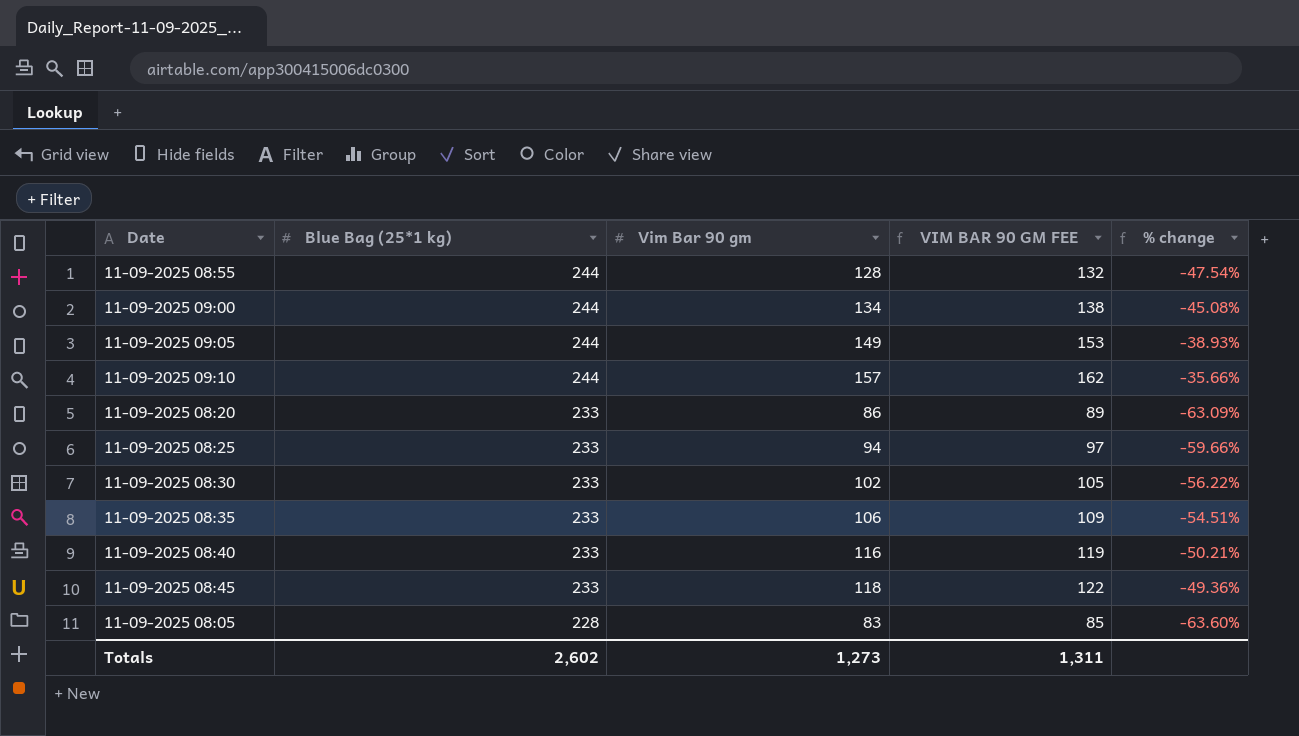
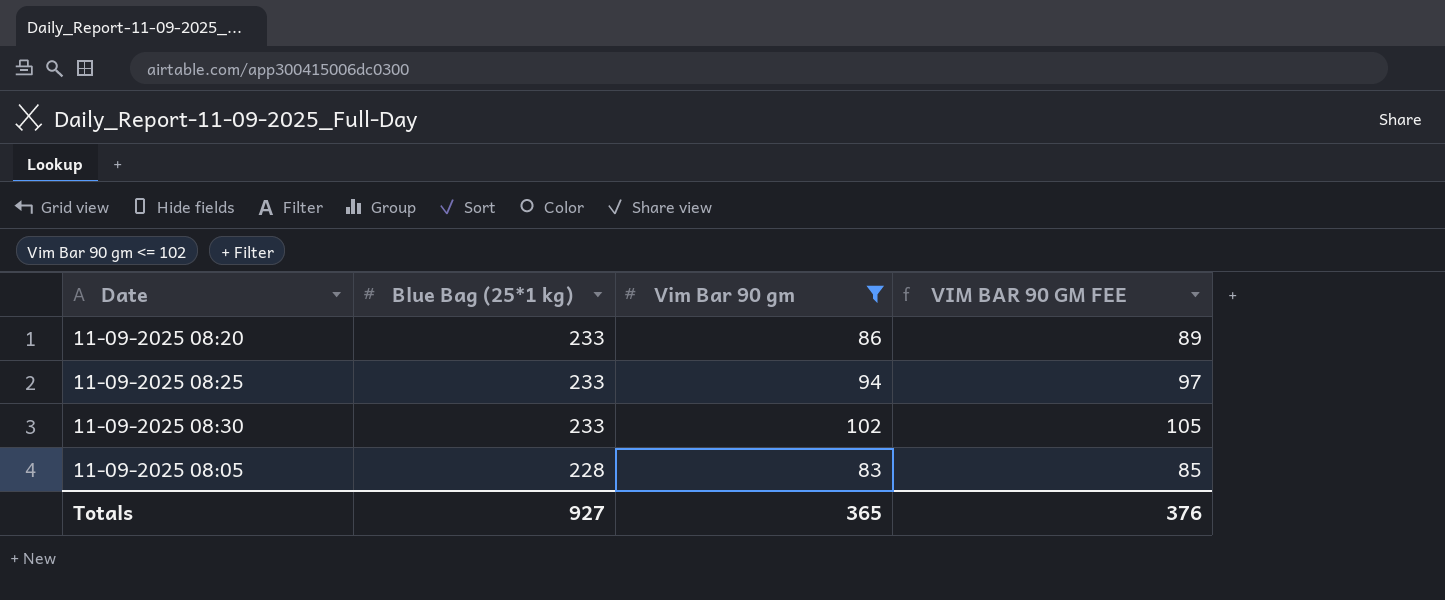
filter: none -> Vim Bar 90 gm <= 102
column % change | formula: ([Vim Bar 90 gm] - [Blue Bag (25*1 kg)]) / [Blue Bag (25*1 kg)] -> none
Totals | Blue Bag (25*1 kg): 2,602 -> 927
Totals | Vim Bar 90 gm: 1,273 -> 365
Totals | VIM BAR 90 GM FEE: 1,311 -> 376

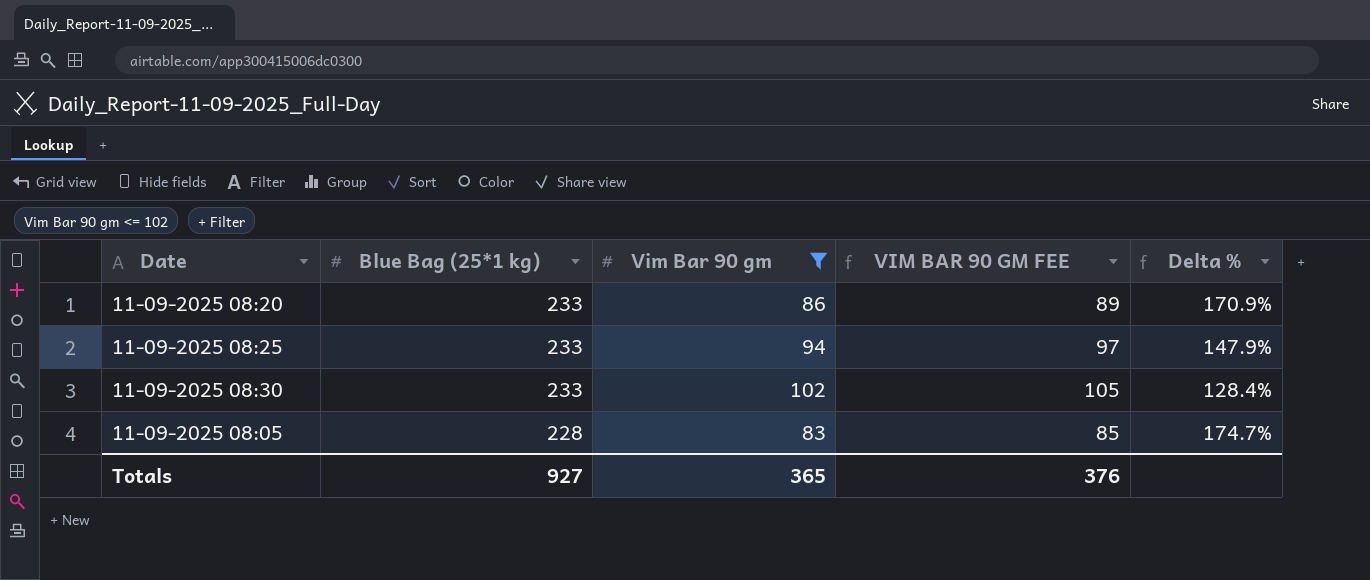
column Delta % | formula: none -> ([Blue Bag (25*1 kg)] - [Vim Bar 90 gm]) / [Vim Bar 90 gm]

